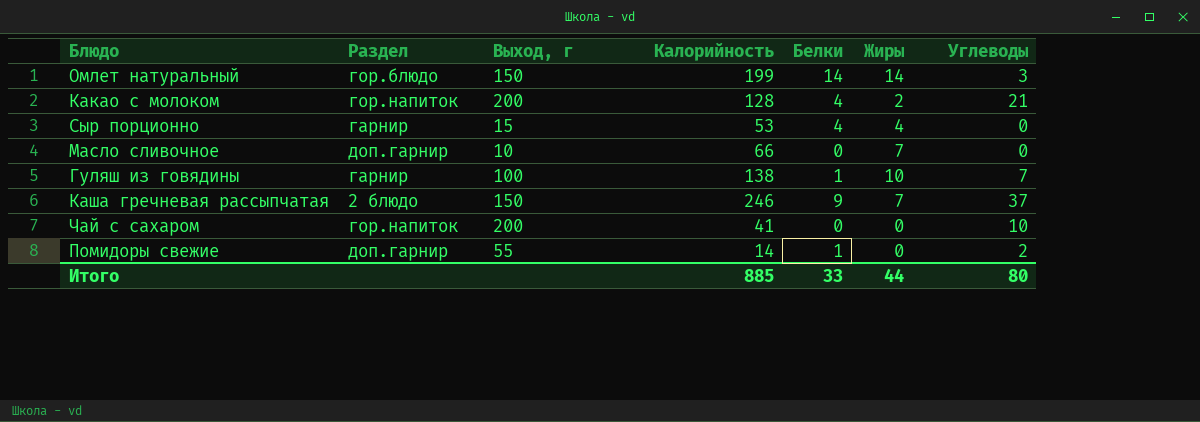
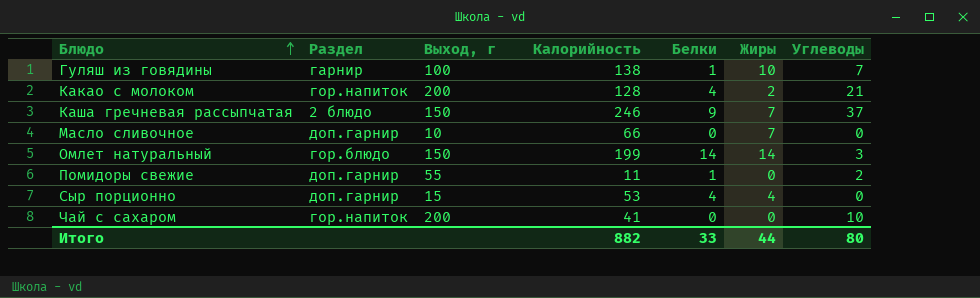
row order: none -> Блюдо ascending
Помидоры свежие | Калорийность: 14 -> 11
Сыр порционно | Раздел: гарнир -> доп.гарнир
Итого | Калорийность: 885 -> 882

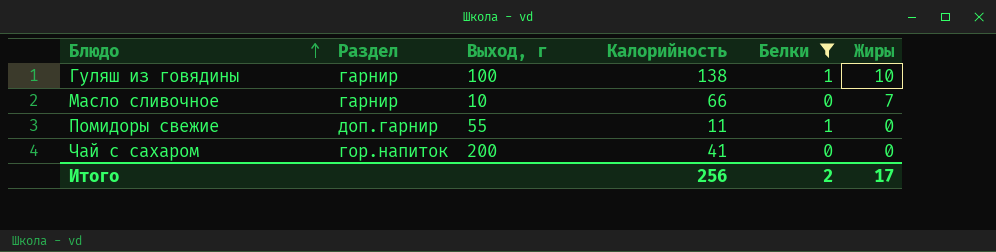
filter: none -> Белки <= 1
column Углеводы | position: 7 -> none
Масло сливочное | Раздел: доп.гарнир -> гарнир
Итого | Калорийность: 882 -> 256
Итого | Белки: 33 -> 2
Итого | Жиры: 44 -> 17

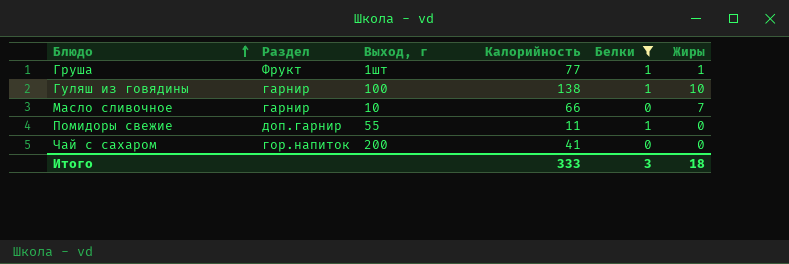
row Груша: none -> Фрукт | 1шт | 77 | 1 | 1
Итого | Калорийность: 256 -> 333
Итого | Белки: 2 -> 3
Итого | Жиры: 17 -> 18

